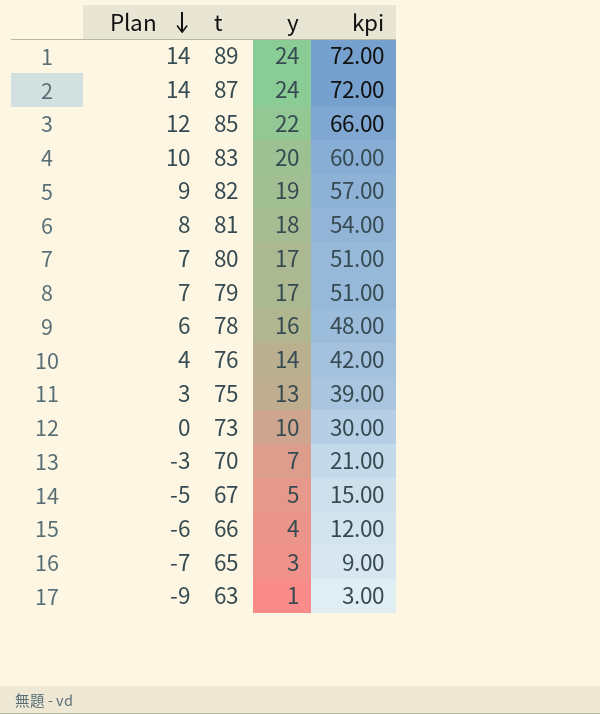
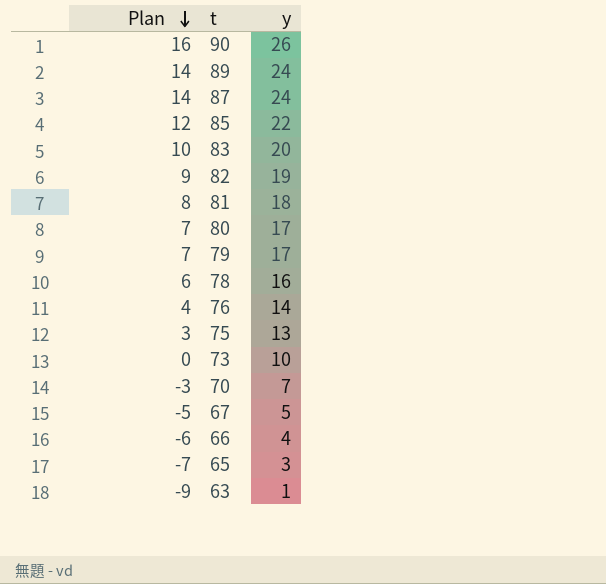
column kpi | formula: [y] * 3 -> none
row 90: none -> 16 | 26

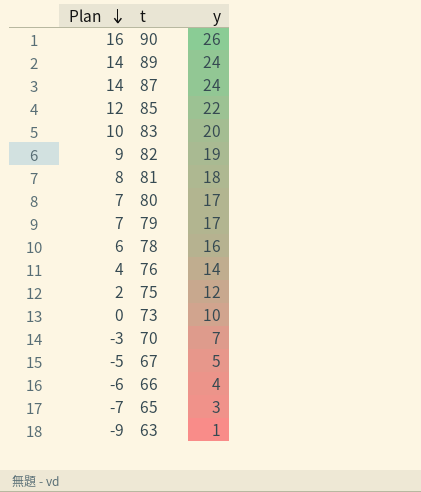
75 | Plan: 3 -> 2
75 | y: 13 -> 12

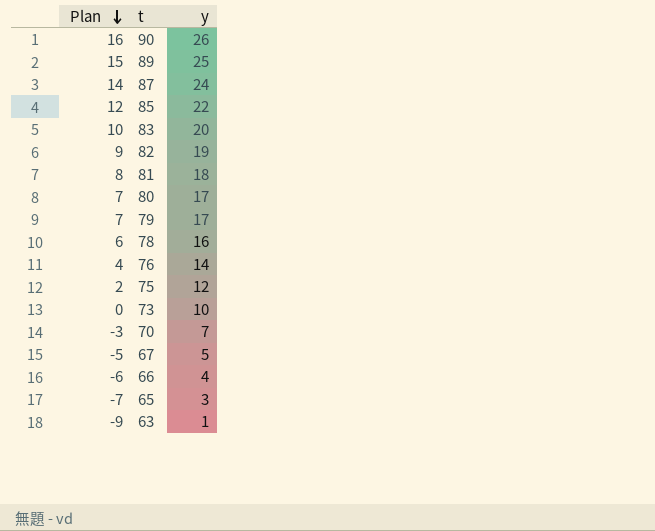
89 | Plan: 14 -> 15
89 | y: 24 -> 25

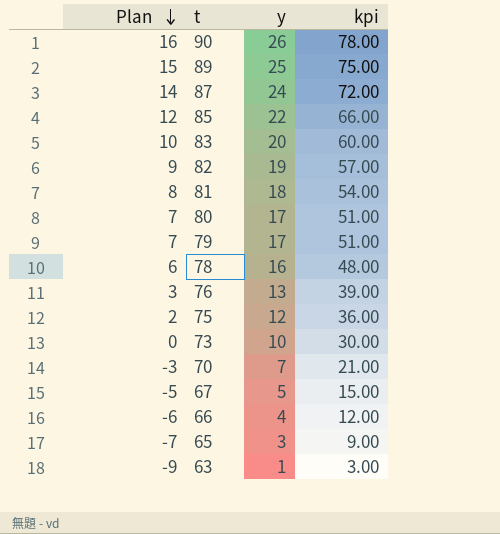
column kpi | formula: none -> [y] * 3
76 | Plan: 4 -> 3
76 | y: 14 -> 13

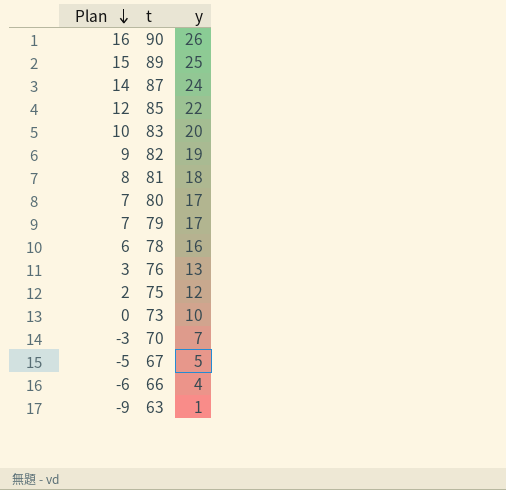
column kpi | formula: [y] * 3 -> none
row 65: -7 | 3 | 9.00 -> none

